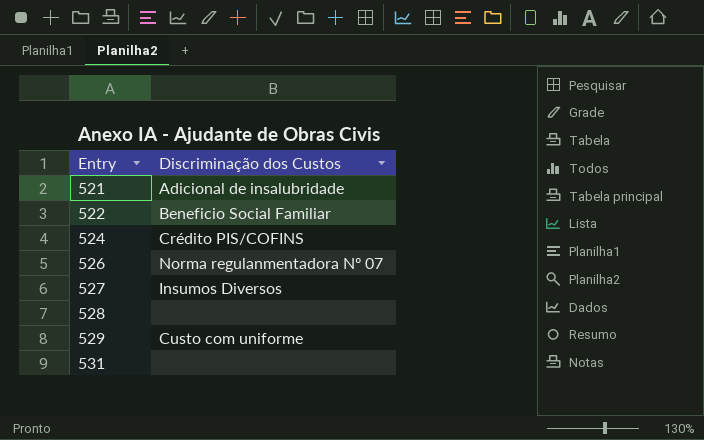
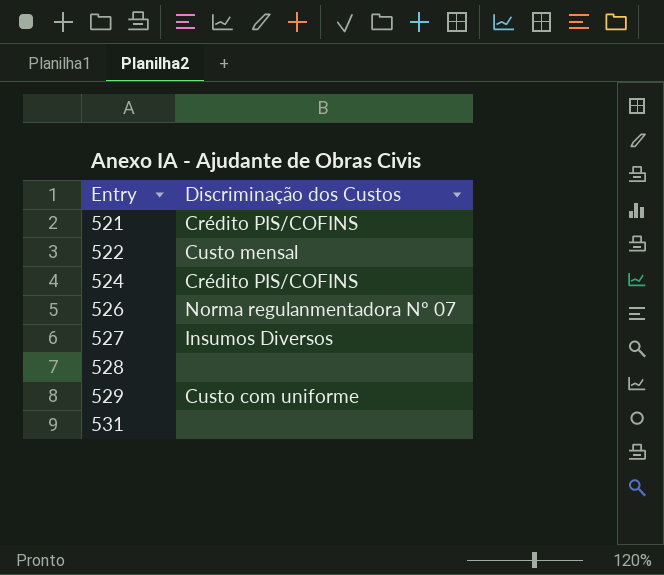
521 | Discriminação dos Custos: Adicional de insalubridade -> Crédito PIS/COFINS
522 | Discriminação dos Custos: Beneficio Social Familiar -> Custo mensal

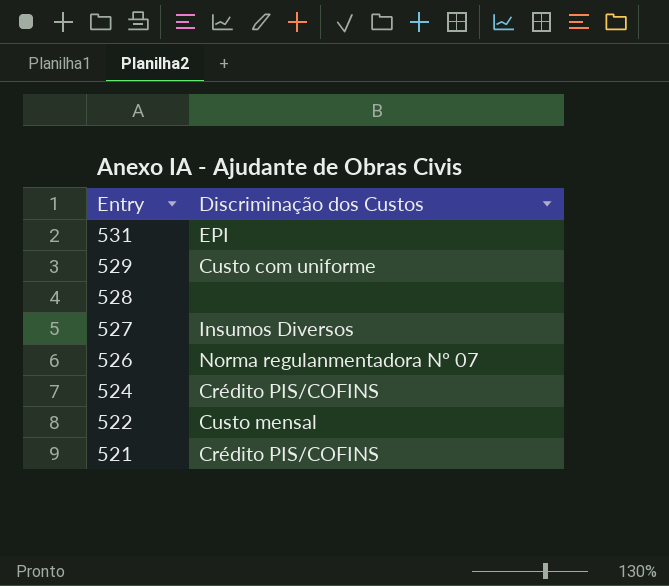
row order: Entry ascending -> Entry descending
531 | Discriminação dos Custos: none -> EPI

